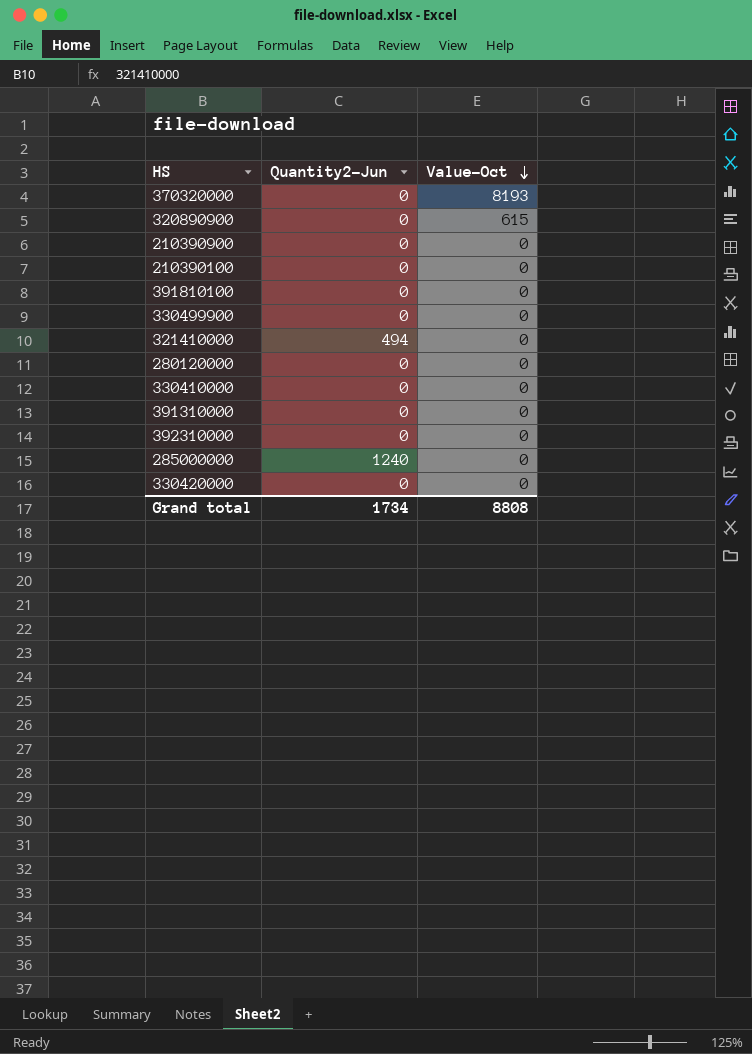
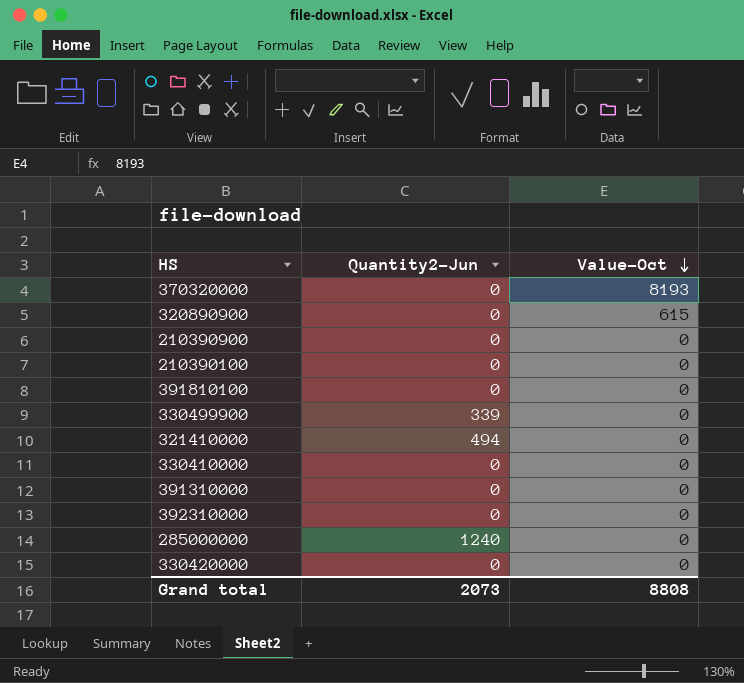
row 280120000: 0 | 0 -> none
330499900 | Quantity2-Jun: 0 -> 339
Grand total | Quantity2-Jun: 1734 -> 2073

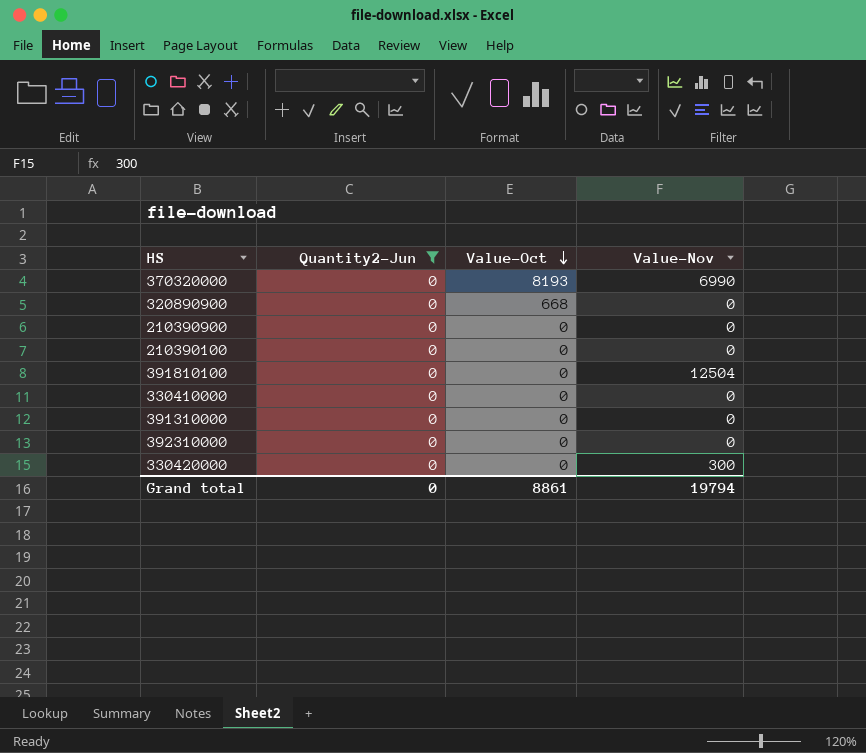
filter: none -> Quantity2-Jun = 0
column Value-Nov | position: none -> 4
320890900 | Value-Oct: 615 -> 668
Grand total | Quantity2-Jun: 2073 -> 0
Grand total | Value-Oct: 8808 -> 8861

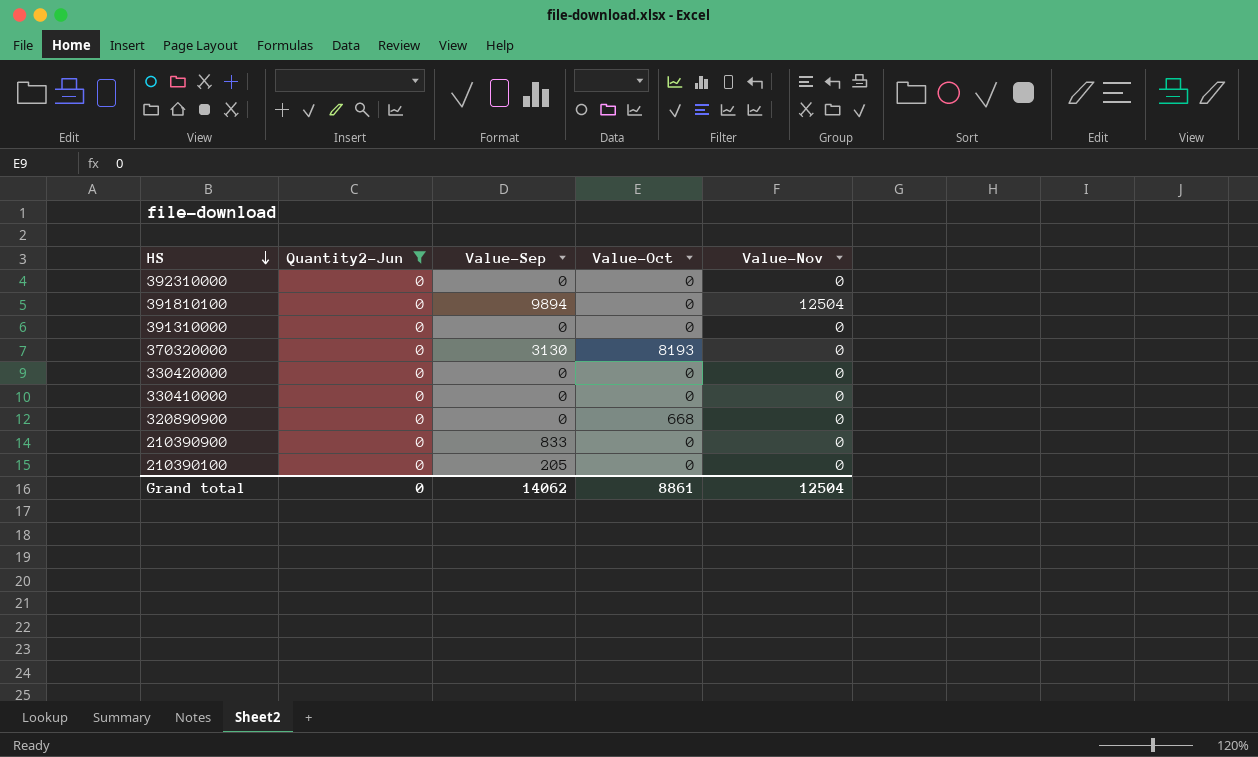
row order: Value-Oct descending -> HS descending
column Value-Sep | position: none -> 3
370320000 | Value-Nov: 6990 -> 0
330420000 | Value-Nov: 300 -> 0
Grand total | Value-Nov: 19794 -> 12504

